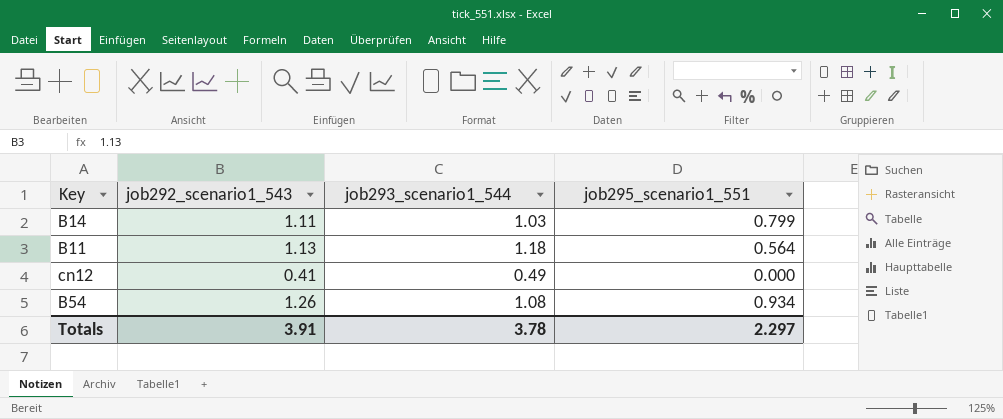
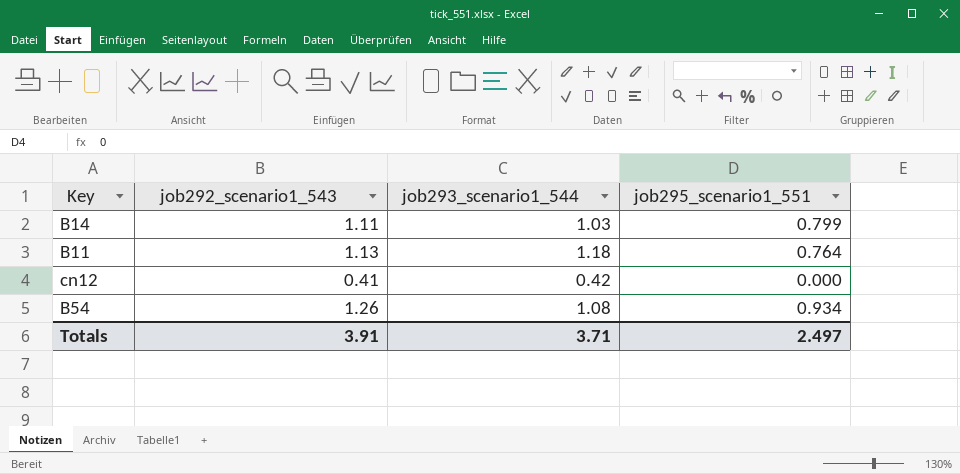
B11 | job295_scenario1_551: 0.564 -> 0.764
cn12 | job293_scenario1_544: 0.49 -> 0.42
Totals | job293_scenario1_544: 3.78 -> 3.71
Totals | job295_scenario1_551: 2.297 -> 2.497

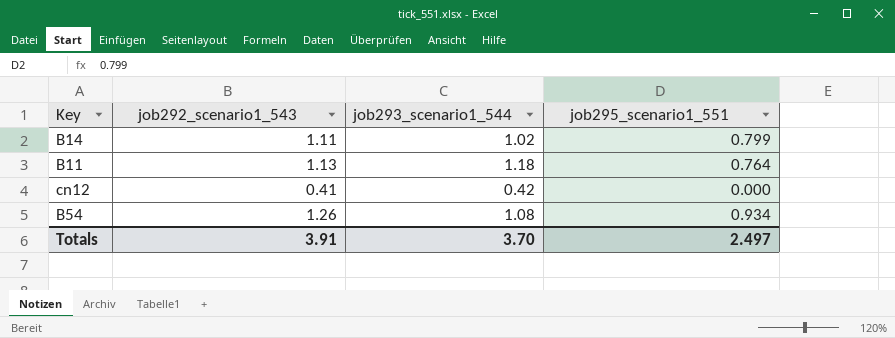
B14 | job293_scenario1_544: 1.03 -> 1.02
Totals | job293_scenario1_544: 3.71 -> 3.70

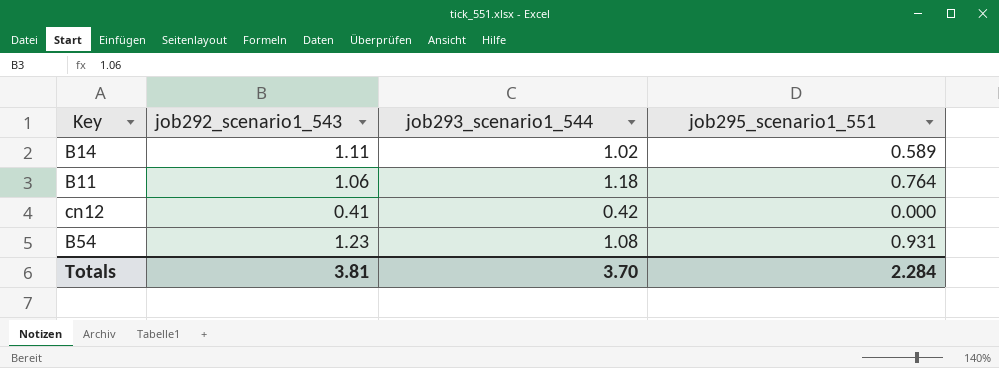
B14 | job295_scenario1_551: 0.799 -> 0.589
B11 | job292_scenario1_543: 1.13 -> 1.06
B54 | job292_scenario1_543: 1.26 -> 1.23
B54 | job295_scenario1_551: 0.934 -> 0.931
Totals | job292_scenario1_543: 3.91 -> 3.81
Totals | job295_scenario1_551: 2.497 -> 2.284

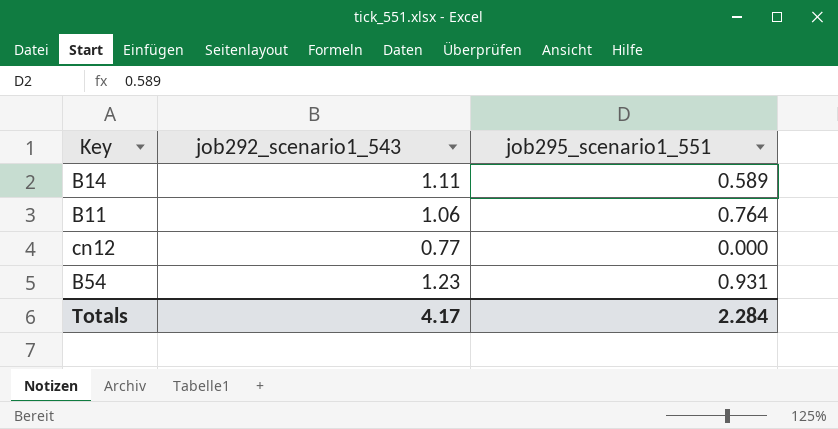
column job293_scenario1_544 | position: 3 -> none
cn12 | job292_scenario1_543: 0.41 -> 0.77
Totals | job292_scenario1_543: 3.81 -> 4.17

